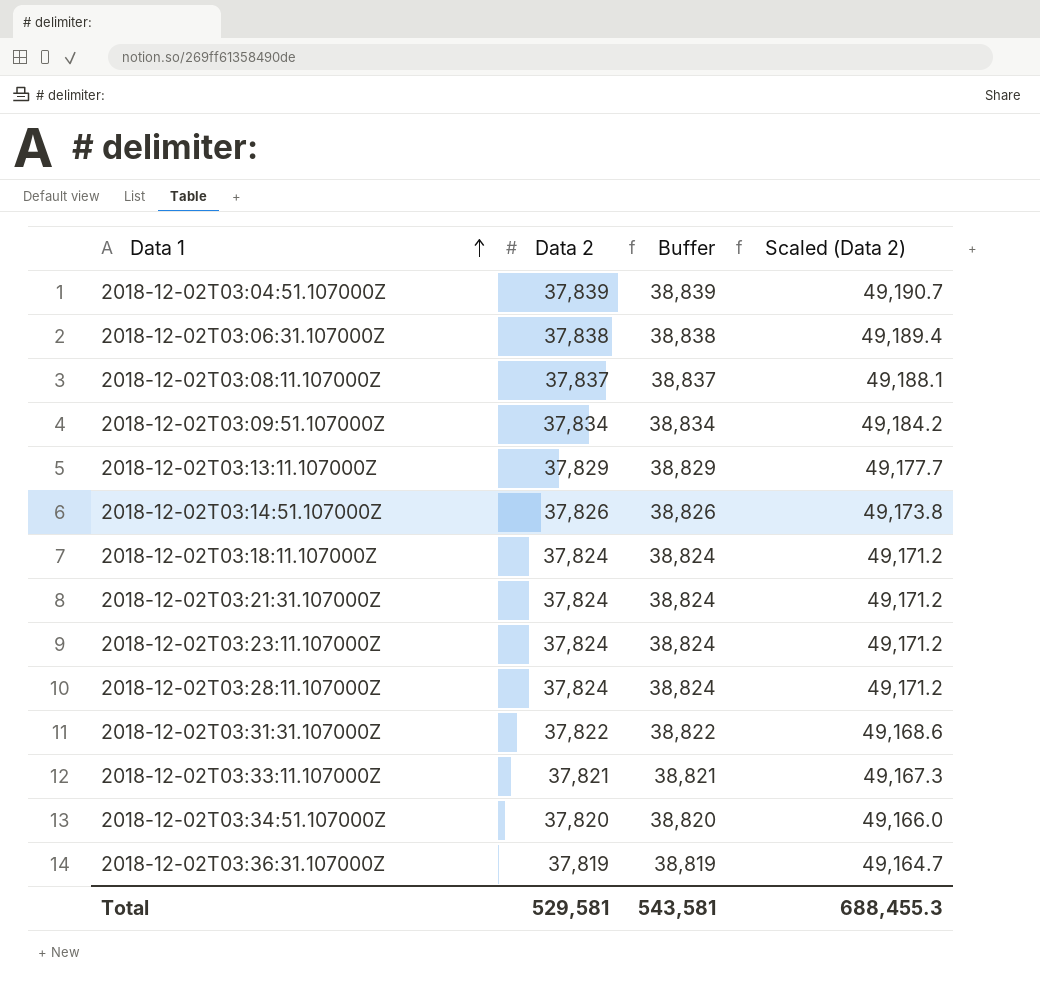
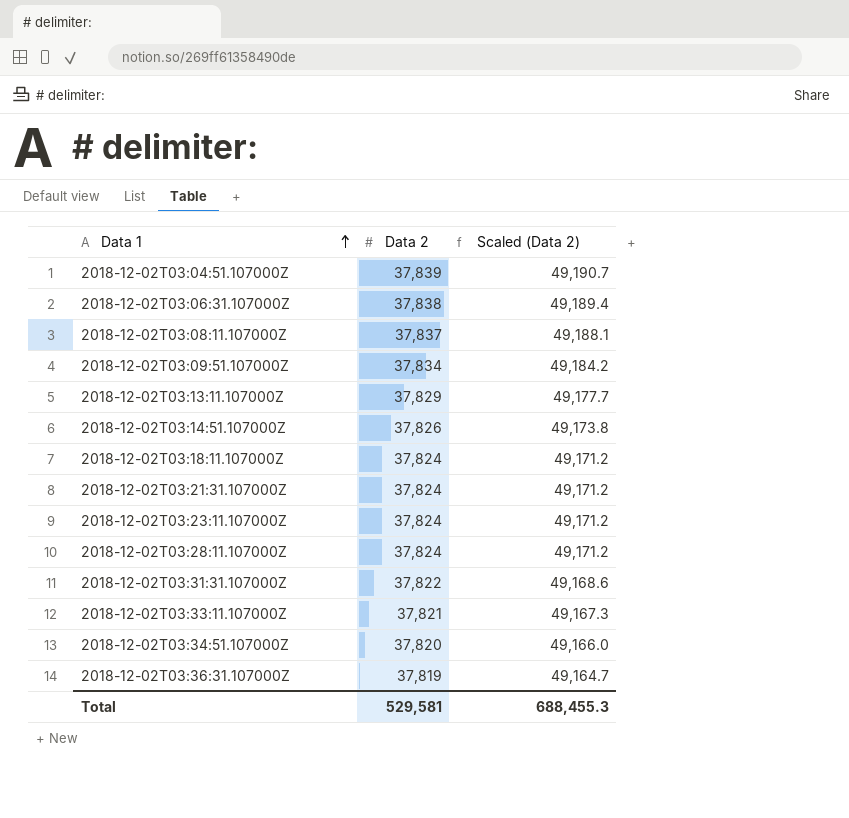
column Buffer | formula: [Data 2] + 1000 -> none

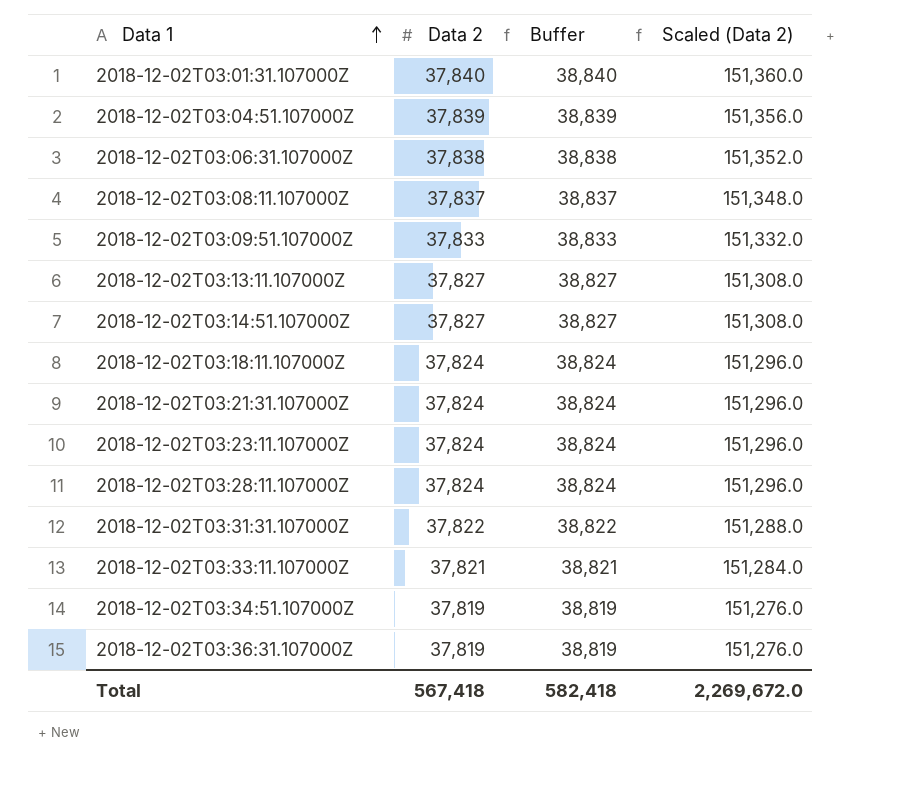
column Buffer | formula: none -> [Data 2] + 1000
column Scaled (Data 2) | formula: [Data 2] * 1.3 -> [Data 2] * 4
row 2018-12-02T03:01:31.107000Z: none -> 37,840 | 38,840 | 151,360.0
2018-12-02T03:09:51.107000Z | Data 2: 37,834 -> 37,833
2018-12-02T03:13:11.107000Z | Data 2: 37,829 -> 37,827
2018-12-02T03:14:51.107000Z | Data 2: 37,826 -> 37,827
2018-12-02T03:34:51.107000Z | Data 2: 37,820 -> 37,819
Total | Data 2: 529,581 -> 567,418
Total | Scaled (Data 2): 688,455.3 -> 2,269,672.0

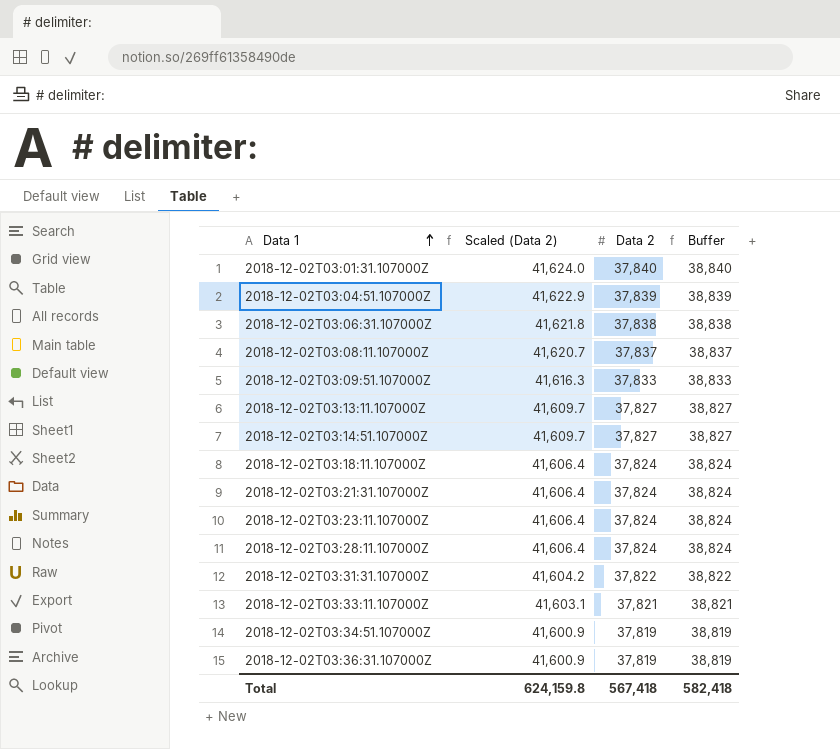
column Scaled (Data 2) | formula: [Data 2] * 4 -> [Data 2] * 1.1
column Scaled (Data 2) | position: 4 -> 2
Total | Scaled (Data 2): 2,269,672.0 -> 624,159.8

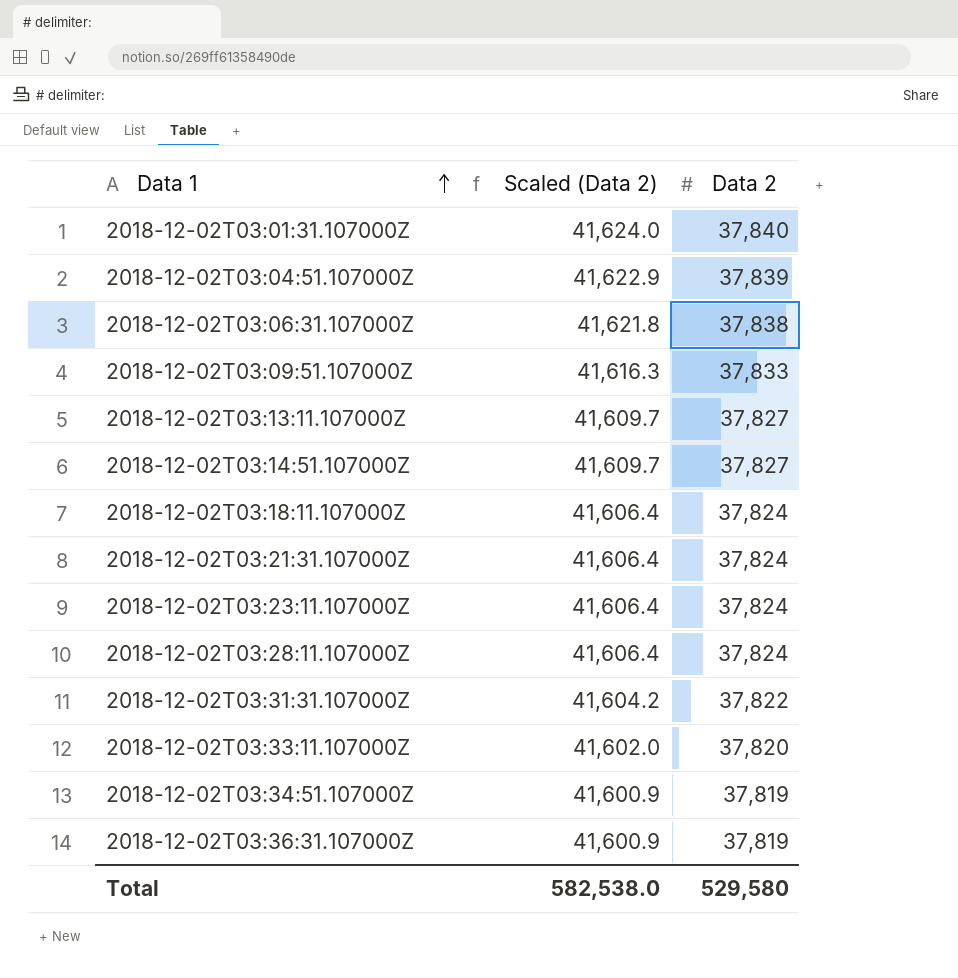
column Buffer | formula: [Data 2] + 1000 -> none
row 2018-12-02T03:08:11.107000Z: 41,620.7 | 37,837 | 38,837 -> none
2018-12-02T03:33:11.107000Z | Scaled (Data 2): 41,603.1 -> 41,602.0
2018-12-02T03:33:11.107000Z | Data 2: 37,821 -> 37,820
Total | Scaled (Data 2): 624,159.8 -> 582,538.0
Total | Data 2: 567,418 -> 529,580

